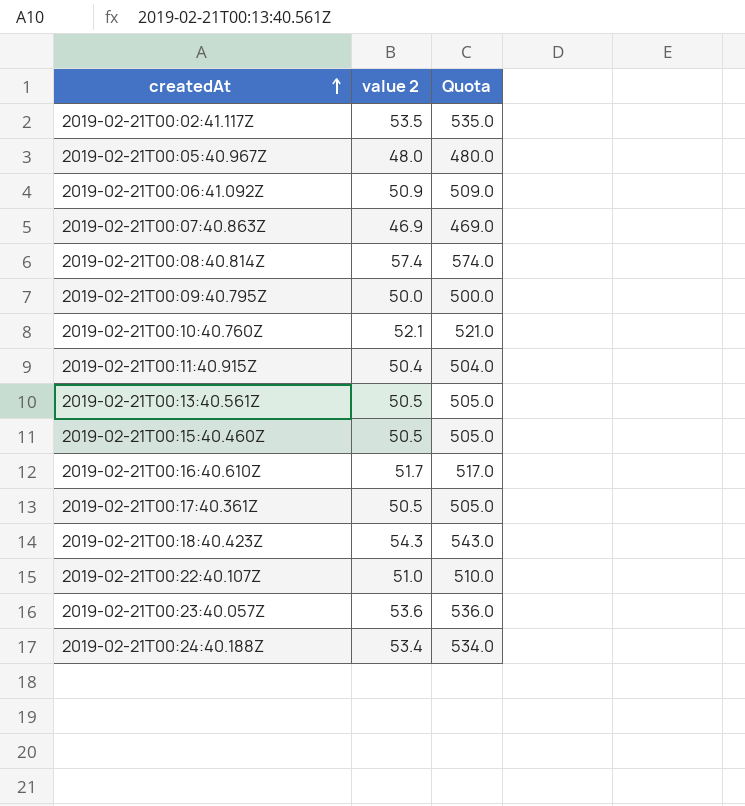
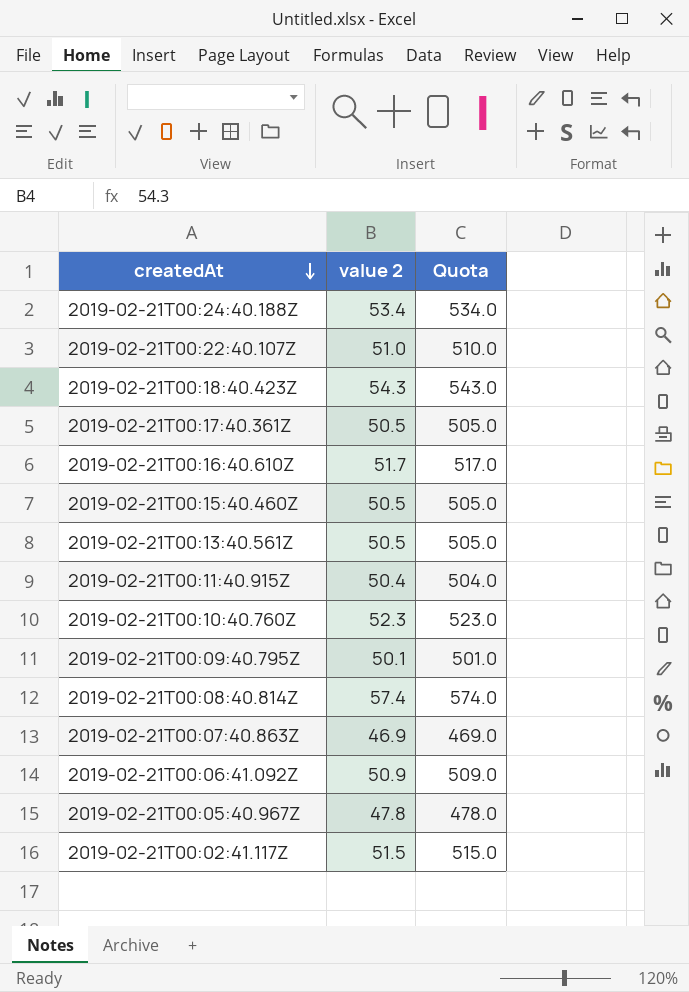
row order: createdAt ascending -> createdAt descending
row 2019-02-21T00:23:40.057Z: 53.6 | 536.0 -> none
2019-02-21T00:10:40.760Z | value 2: 52.1 -> 52.3
2019-02-21T00:10:40.760Z | Quota: 521.0 -> 523.0
2019-02-21T00:09:40.795Z | value 2: 50.0 -> 50.1
2019-02-21T00:09:40.795Z | Quota: 500.0 -> 501.0
2019-02-21T00:05:40.967Z | value 2: 48.0 -> 47.8
2019-02-21T00:05:40.967Z | Quota: 480.0 -> 478.0
2019-02-21T00:02:41.117Z | value 2: 53.5 -> 51.5
2019-02-21T00:02:41.117Z | Quota: 535.0 -> 515.0

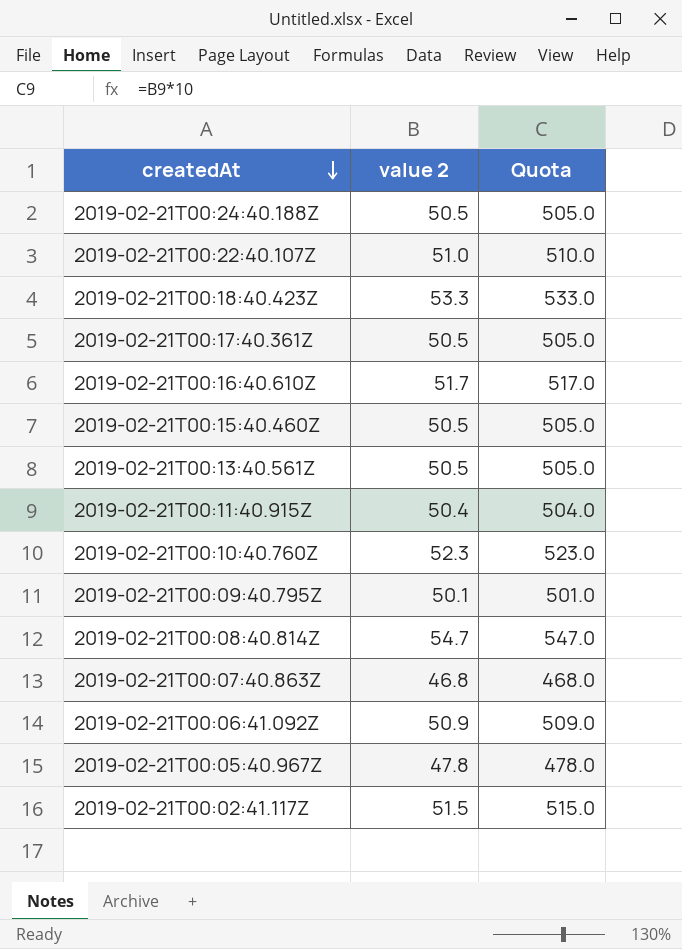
2019-02-21T00:24:40.188Z | value 2: 53.4 -> 50.5
2019-02-21T00:24:40.188Z | Quota: 534.0 -> 505.0
2019-02-21T00:18:40.423Z | value 2: 54.3 -> 53.3
2019-02-21T00:18:40.423Z | Quota: 543.0 -> 533.0
2019-02-21T00:08:40.814Z | value 2: 57.4 -> 54.7
2019-02-21T00:08:40.814Z | Quota: 574.0 -> 547.0
2019-02-21T00:07:40.863Z | value 2: 46.9 -> 46.8
2019-02-21T00:07:40.863Z | Quota: 469.0 -> 468.0

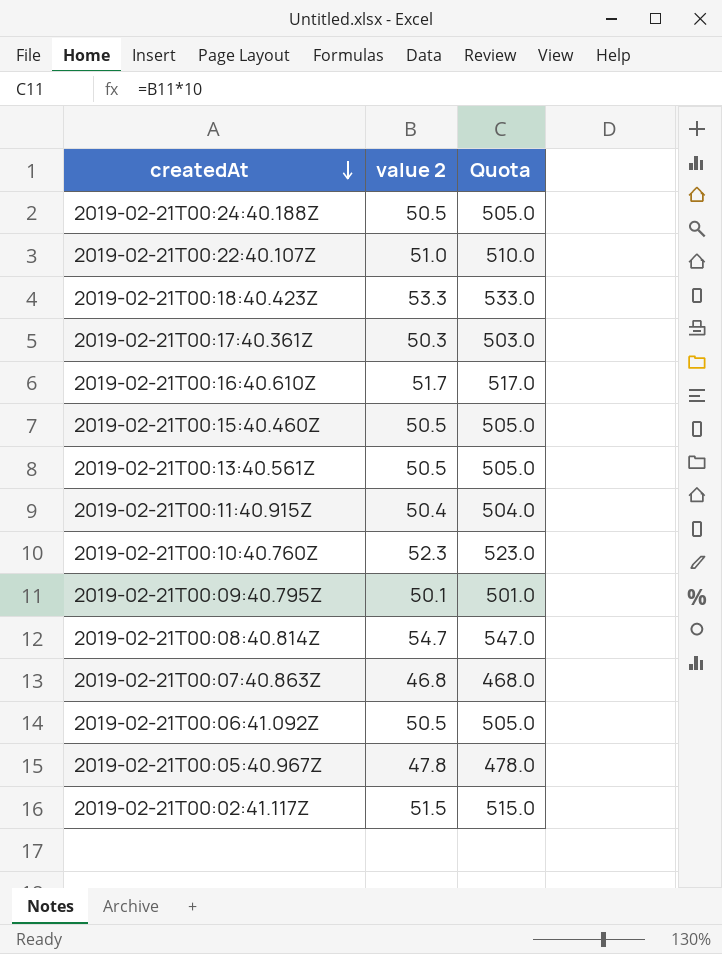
2019-02-21T00:17:40.361Z | value 2: 50.5 -> 50.3
2019-02-21T00:17:40.361Z | Quota: 505.0 -> 503.0
2019-02-21T00:06:41.092Z | value 2: 50.9 -> 50.5
2019-02-21T00:06:41.092Z | Quota: 509.0 -> 505.0

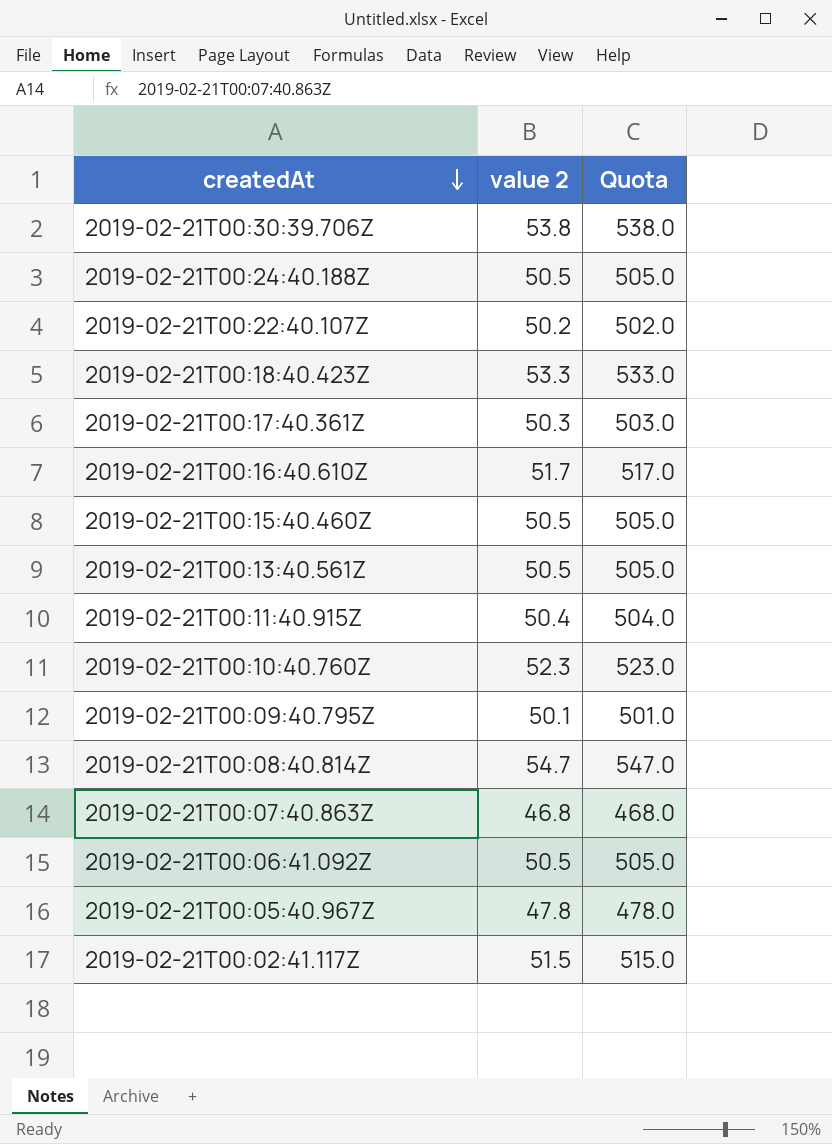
row 2019-02-21T00:30:39.706Z: none -> 53.8 | 538.0
2019-02-21T00:22:40.107Z | value 2: 51.0 -> 50.2
2019-02-21T00:22:40.107Z | Quota: 510.0 -> 502.0

